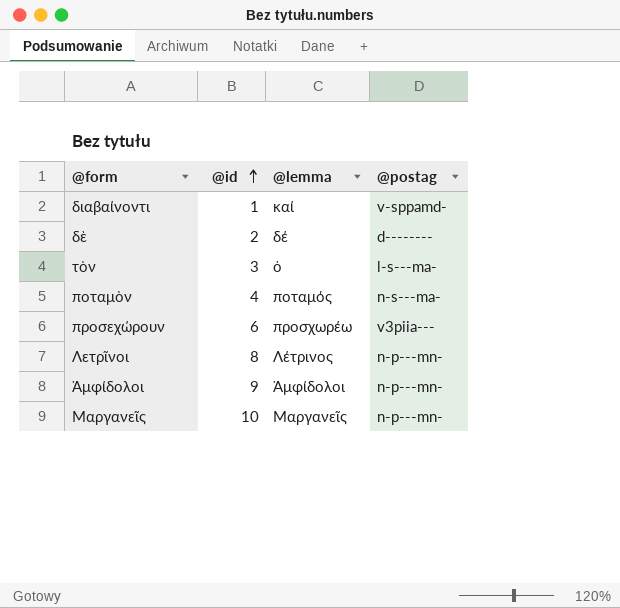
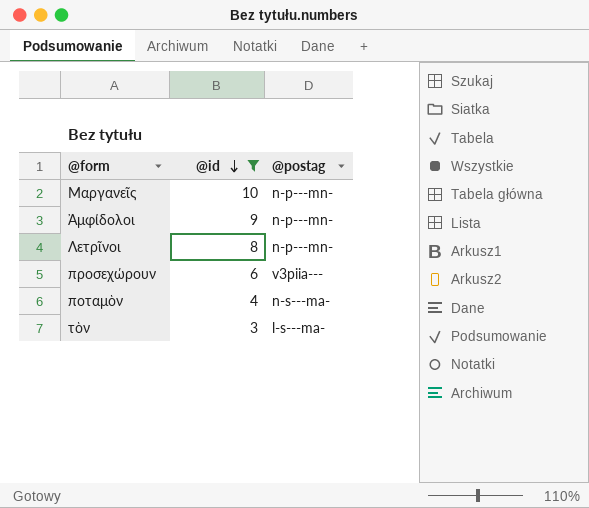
filter: none -> @id >= 3
row order: @id ascending -> @id descending
column @lemma | position: 3 -> none

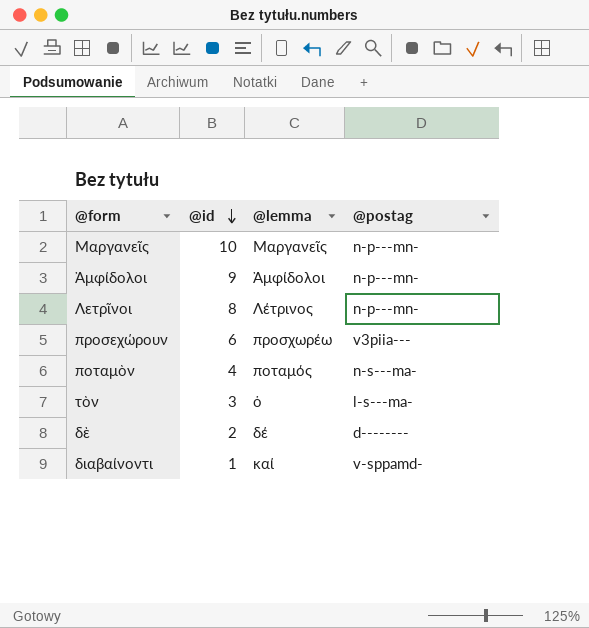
filter: @id >= 3 -> none
column @lemma | position: none -> 3

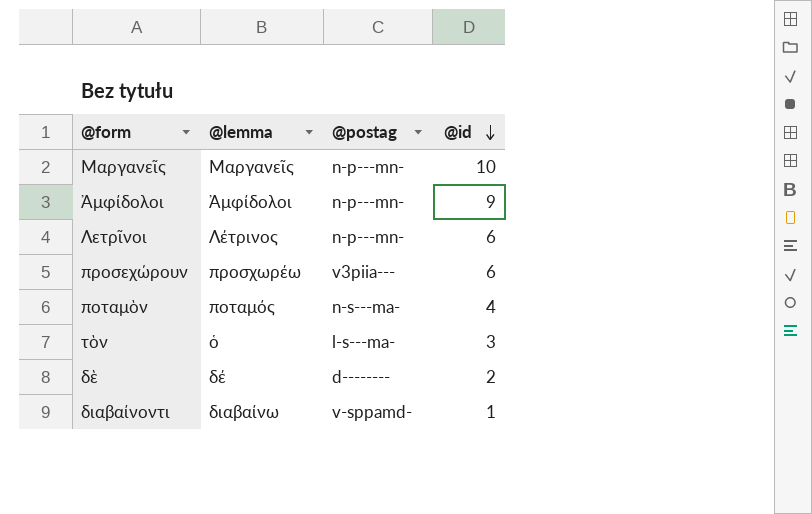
column @id | position: 2 -> 4
Λετρῖνοι | @id: 8 -> 6
διαβαίνοντι | @lemma: καί -> διαβαίνω

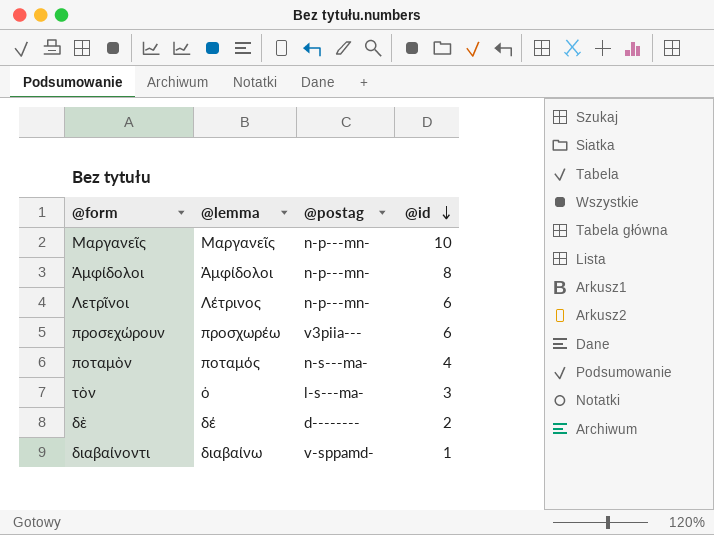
Ἀμφίδολοι | @id: 9 -> 8

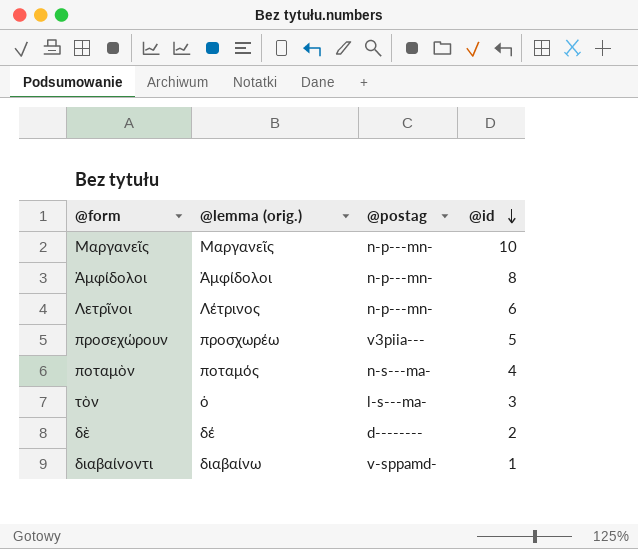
column name: @lemma -> @lemma (orig.)
προσεχώρουν | @id: 6 -> 5

